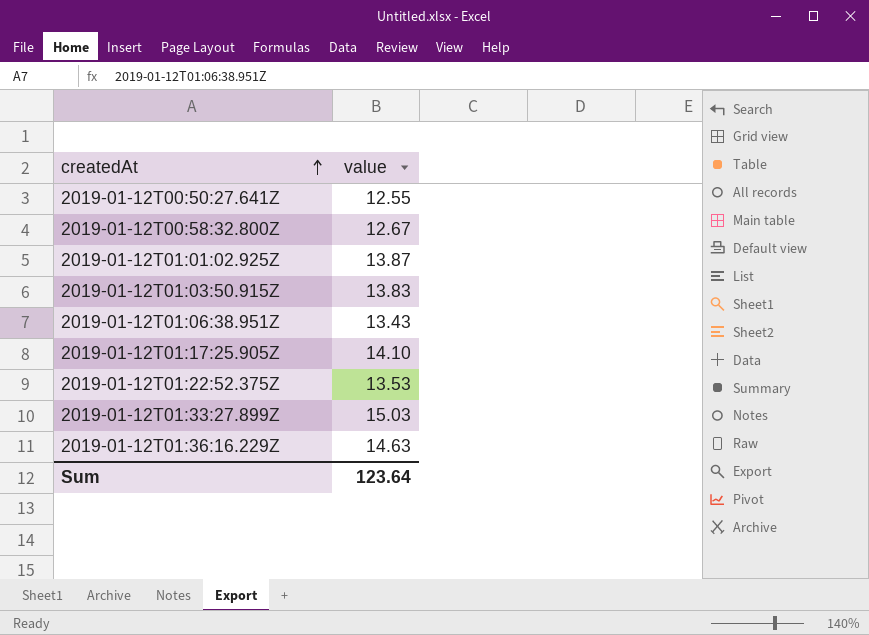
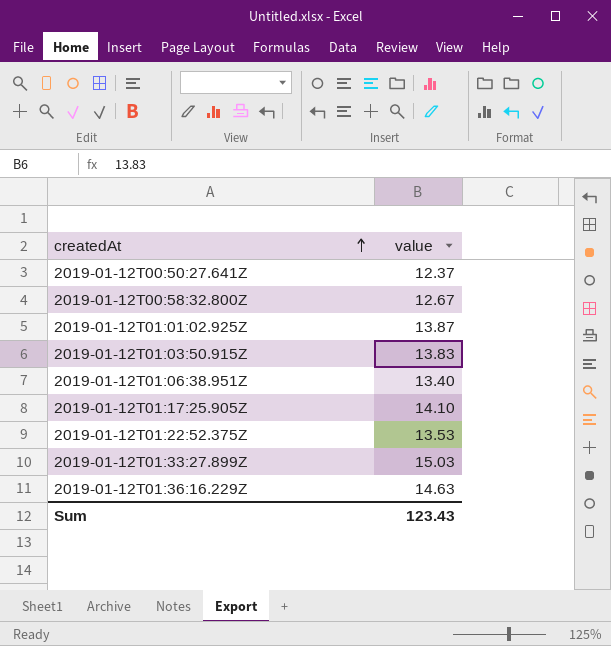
2019-01-12T00:50:27.641Z | value: 12.55 -> 12.37
2019-01-12T01:06:38.951Z | value: 13.43 -> 13.40
Sum | value: 123.64 -> 123.43

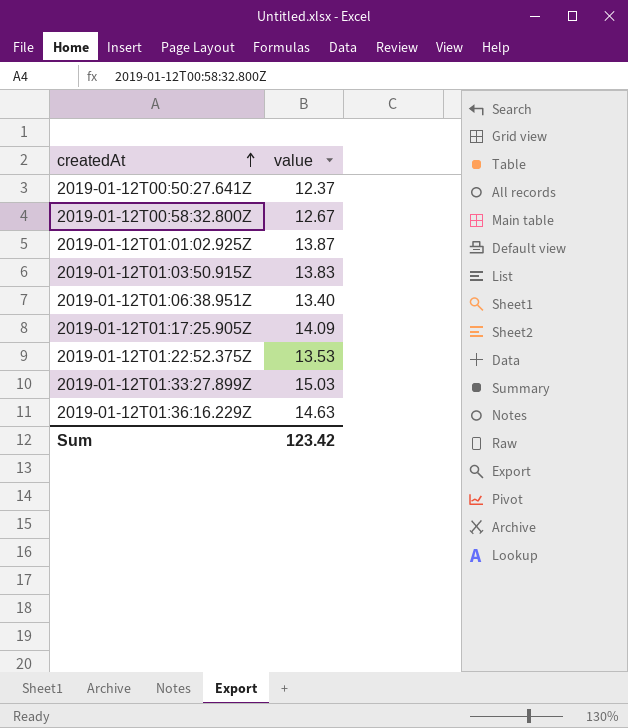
2019-01-12T01:17:25.905Z | value: 14.10 -> 14.09
Sum | value: 123.43 -> 123.42

